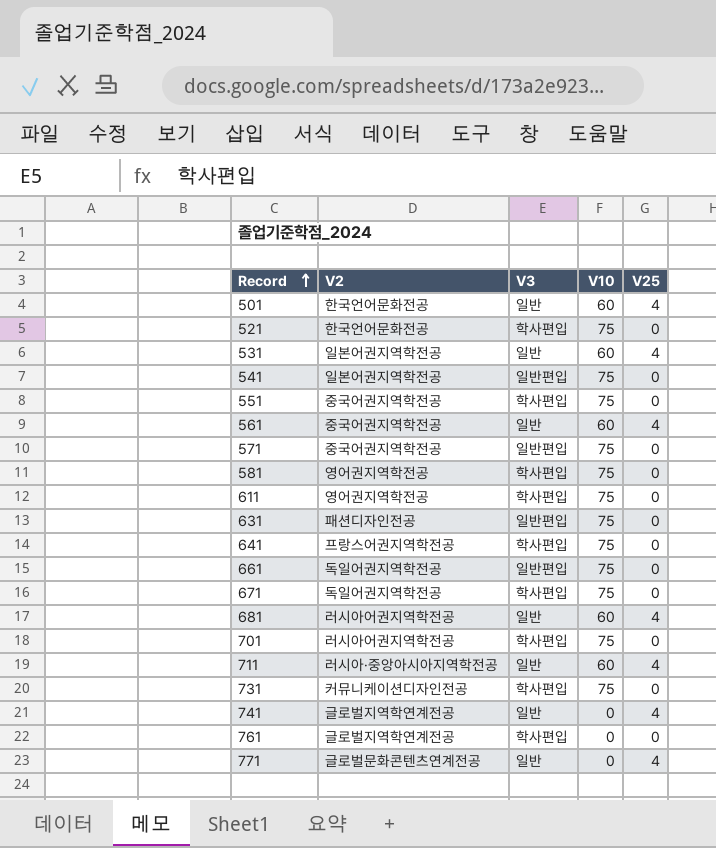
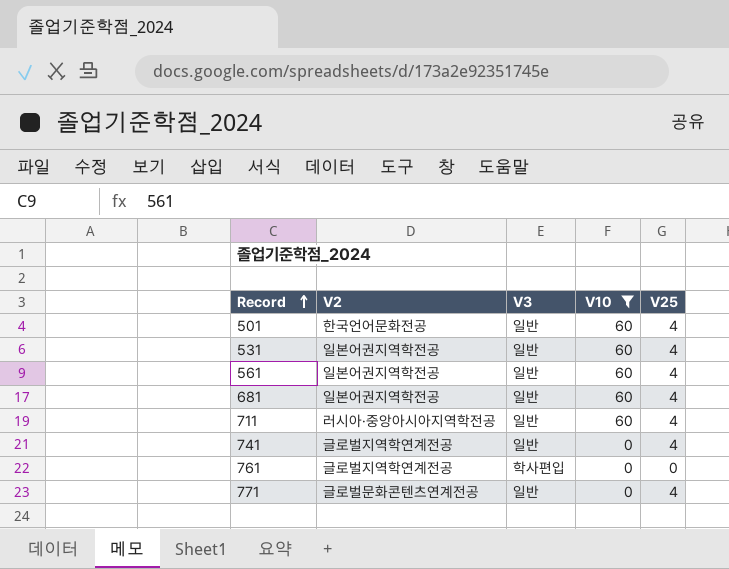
filter: none -> V10 != 75
561 | V2: 중국어권지역학전공 -> 일본어권지역학전공
681 | V2: 러시아어권지역학전공 -> 일본어권지역학전공

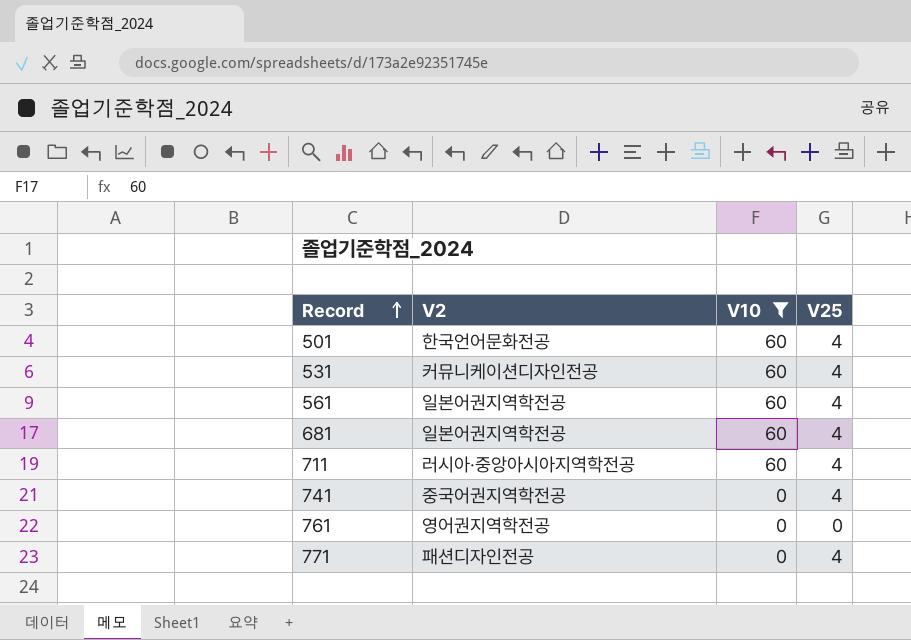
column V3 | position: 3 -> none
531 | V2: 일본어권지역학전공 -> 커뮤니케이션디자인전공
741 | V2: 글로벌지역학연계전공 -> 중국어권지역학전공
761 | V2: 글로벌지역학연계전공 -> 영어권지역학전공
771 | V2: 글로벌문화콘텐츠연계전공 -> 패션디자인전공

